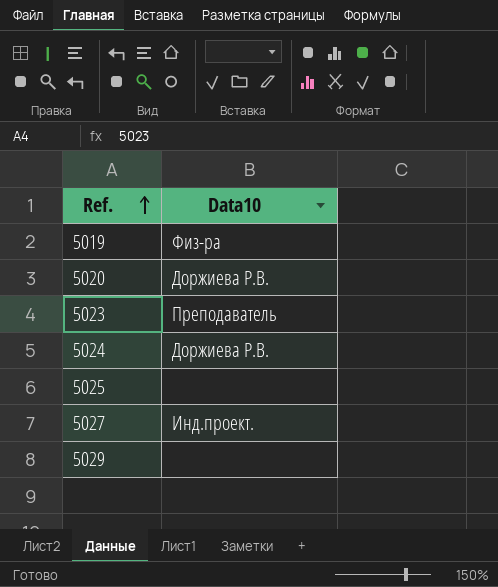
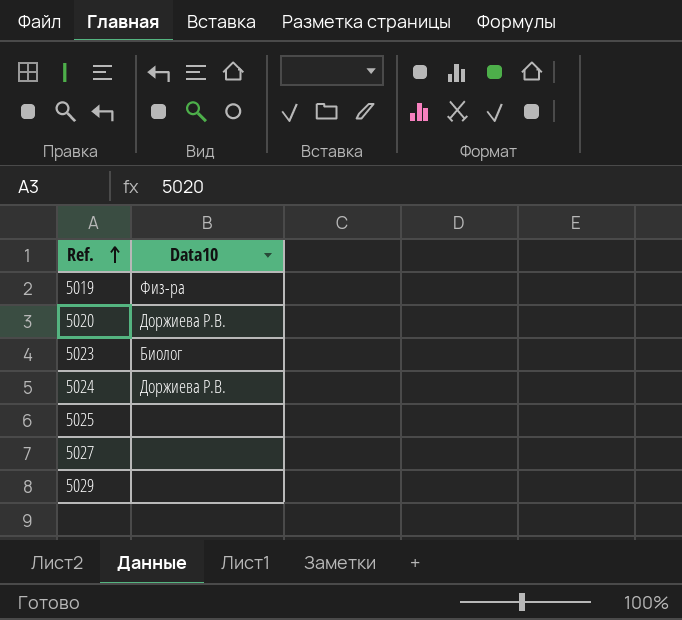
5023 | Data10: Преподаватель -> Биолог
5027 | Data10: Инд.проект. -> none

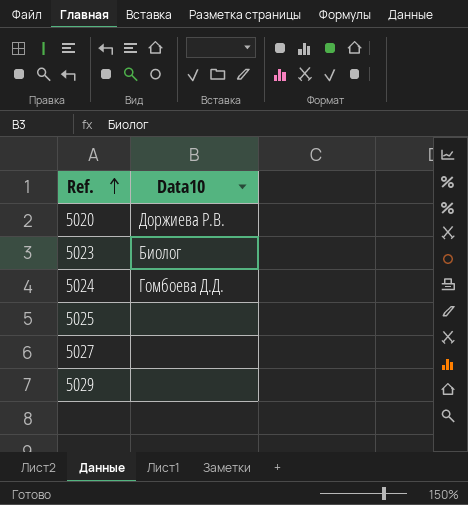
row 5019: Физ-ра -> none
5024 | Data10: Доржиева Р.В. -> Гомбоева Д.Д.

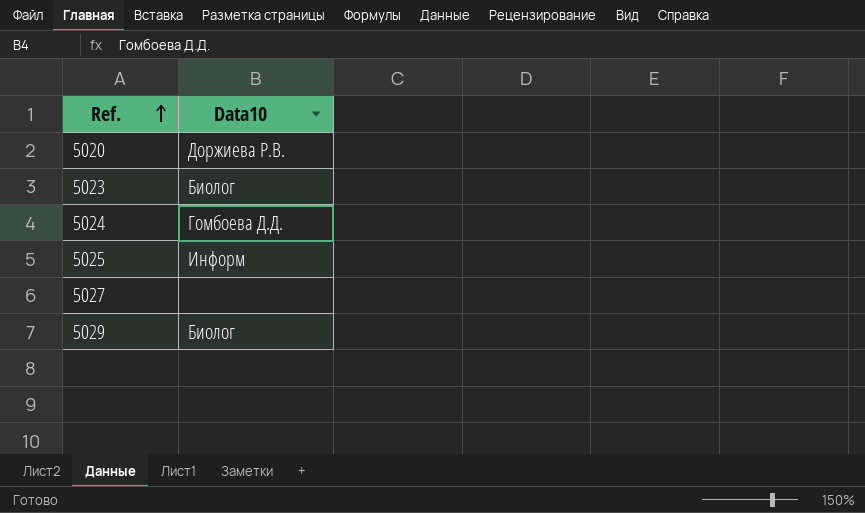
5025 | Data10: none -> Информ
5029 | Data10: none -> Биолог

